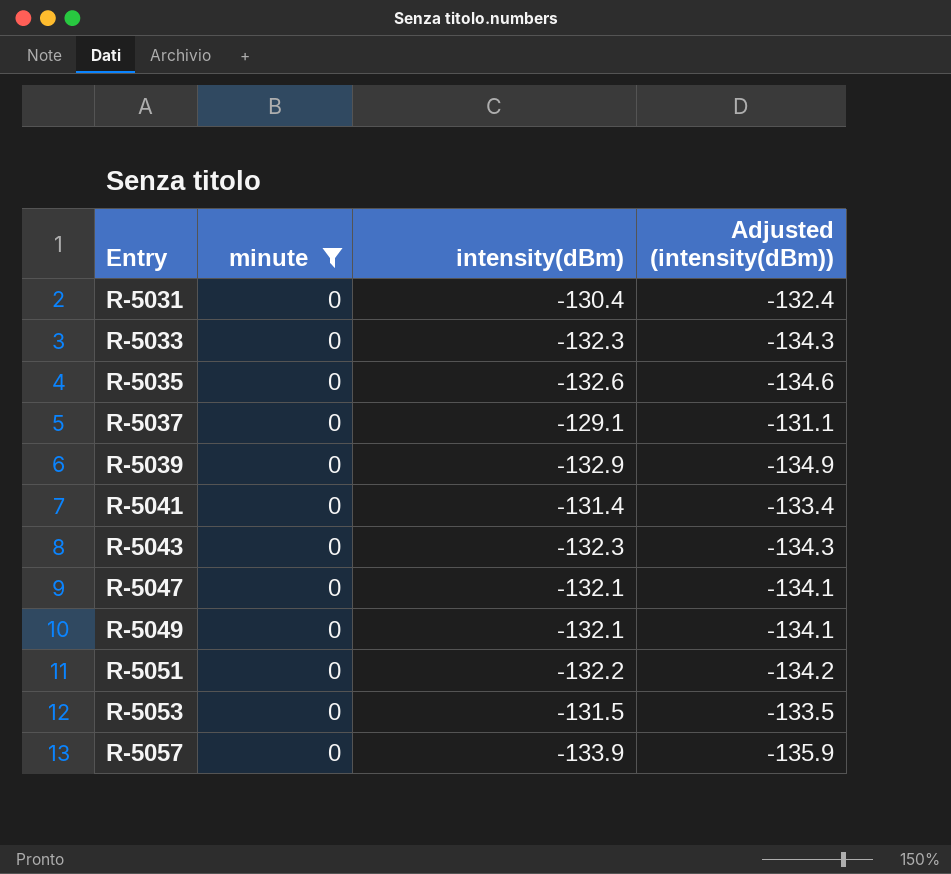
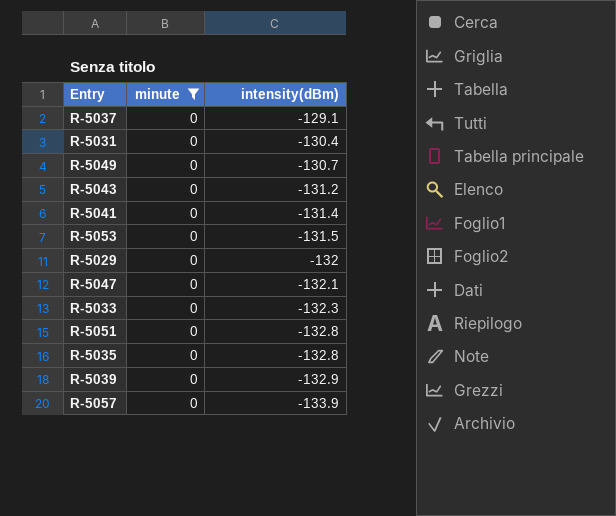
row order: Entry ascending -> intensity(dBm) descending
column Adjusted (intensity(dBm)) | formula: [intensity(dBm)] - 2 -> none
R-5049 | intensity(dBm): -132.1 -> -130.7
R-5043 | intensity(dBm): -132.3 -> -131.2
row R-5029: none -> 0 | -132
R-5051 | intensity(dBm): -132.2 -> -132.8
R-5035 | intensity(dBm): -132.6 -> -132.8

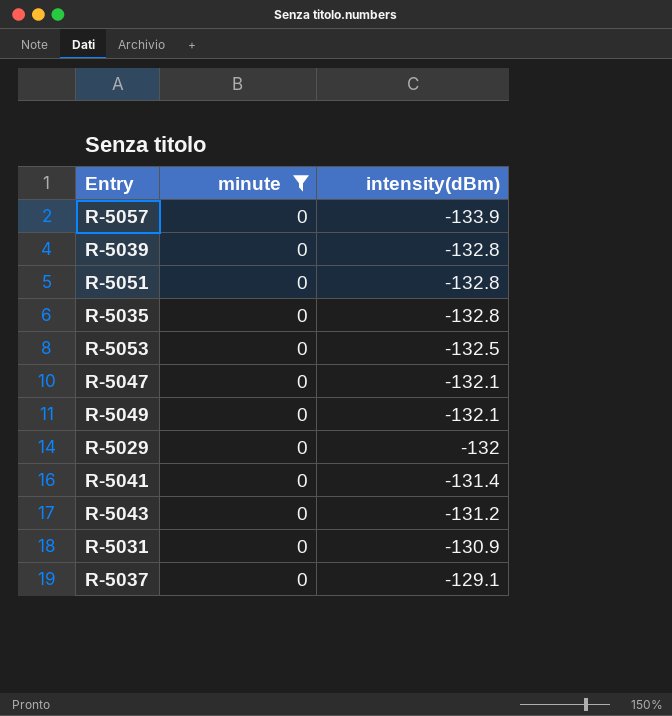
row order: intensity(dBm) descending -> intensity(dBm) ascending
row R-5033: 0 | -132.3 -> none
R-5039 | intensity(dBm): -132.9 -> -132.8
R-5053 | intensity(dBm): -131.5 -> -132.5
R-5049 | intensity(dBm): -130.7 -> -132.1
R-5031 | intensity(dBm): -130.4 -> -130.9

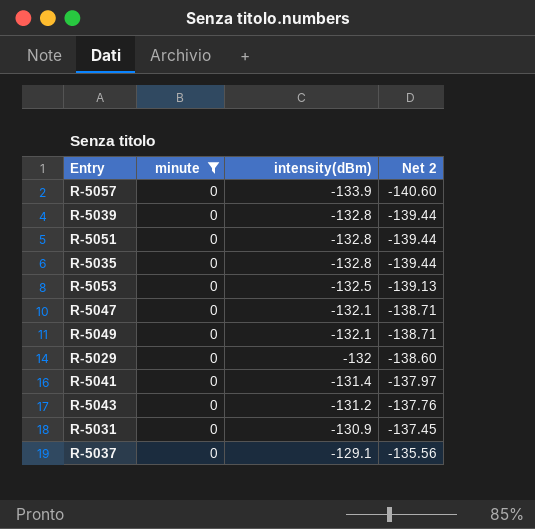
column Net 2 | formula: none -> [intensity(dBm)] * 1.05

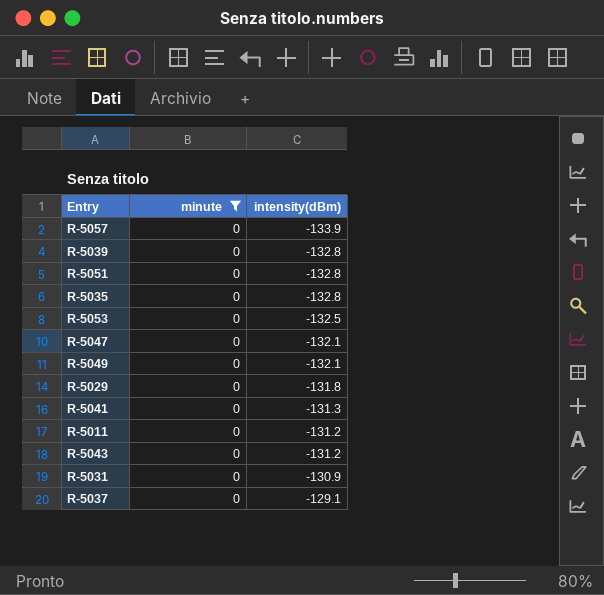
column Net 2 | formula: [intensity(dBm)] * 1.05 -> none
R-5029 | intensity(dBm): -132 -> -131.8
R-5041 | intensity(dBm): -131.4 -> -131.3
row R-5011: none -> 0 | -131.2

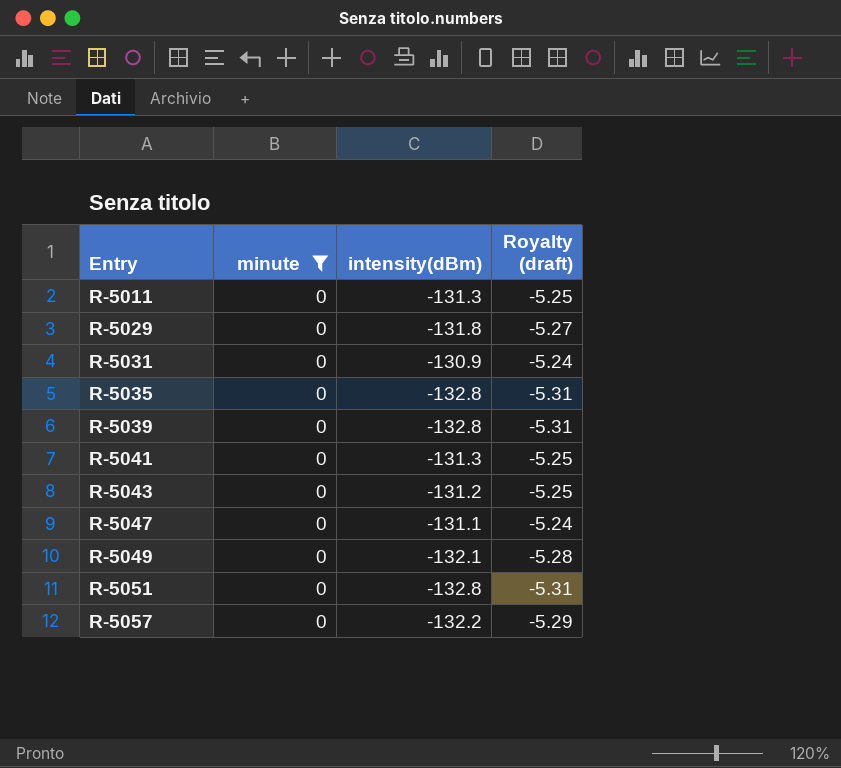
row order: intensity(dBm) ascending -> Entry ascending
column Royalty (draft) | formula: none -> [intensity(dBm)] * 0.04
row R-5053: 0 | -132.5 -> none
row R-5037: 0 | -129.1 -> none
R-5011 | intensity(dBm): -131.2 -> -131.3
R-5047 | intensity(dBm): -132.1 -> -131.1
R-5057 | intensity(dBm): -133.9 -> -132.2

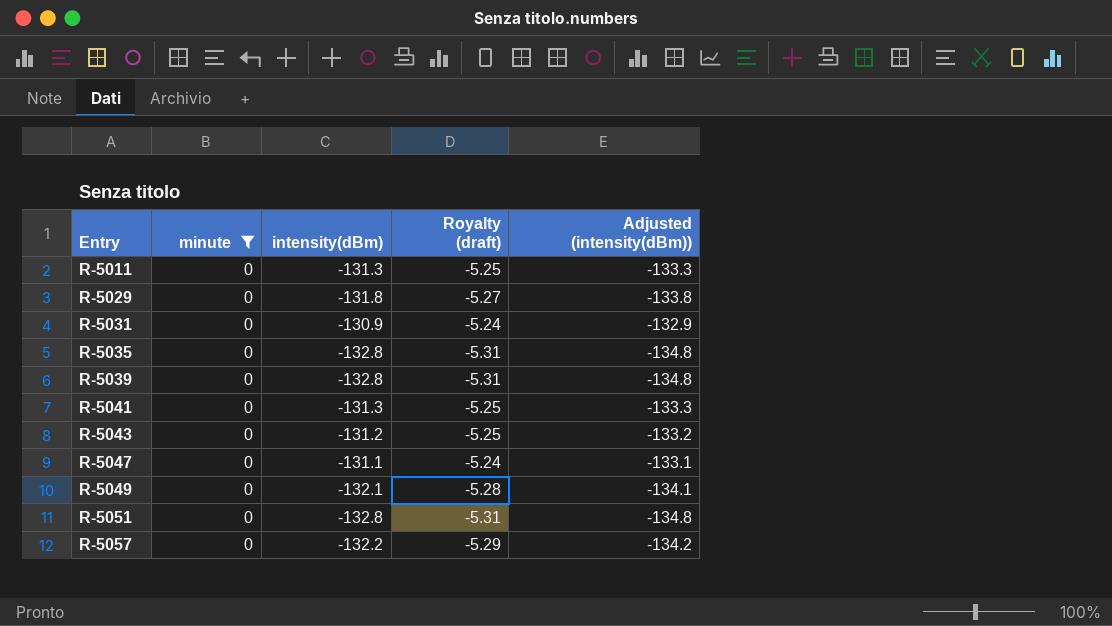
column Adjusted (intensity(dBm)) | formula: none -> [intensity(dBm)] - 2

